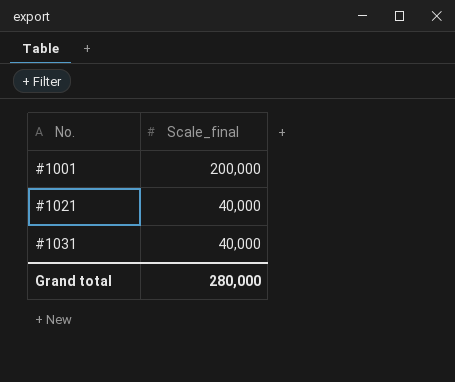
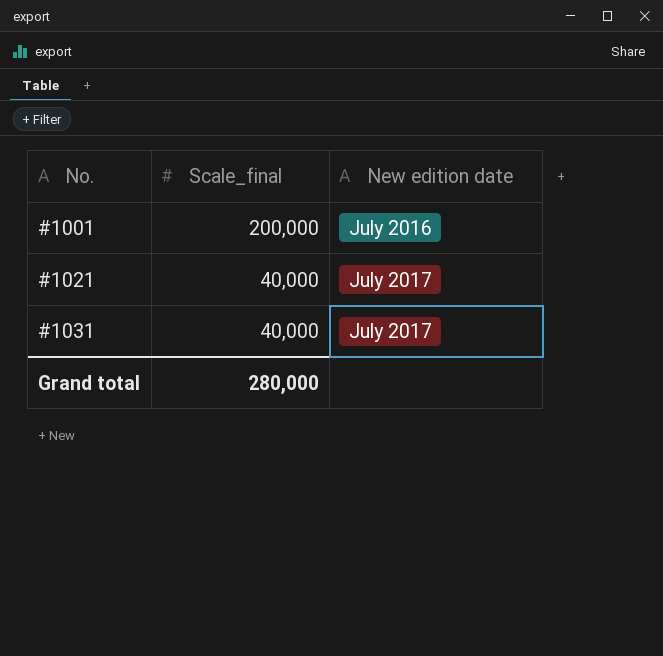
column New edition date | position: none -> 3

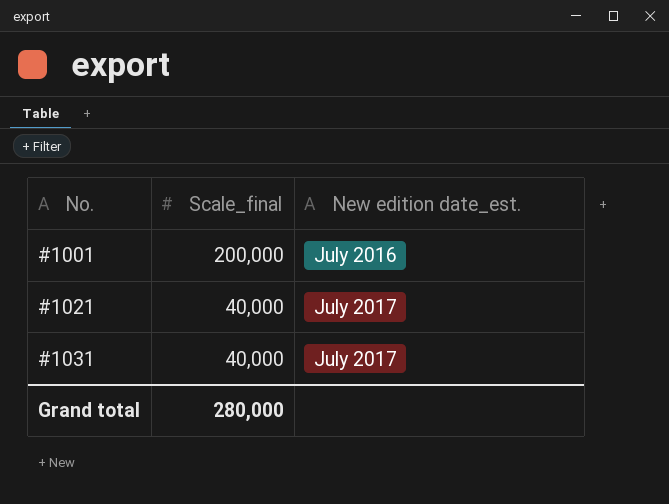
column name: New edition date -> New edition date_est.

